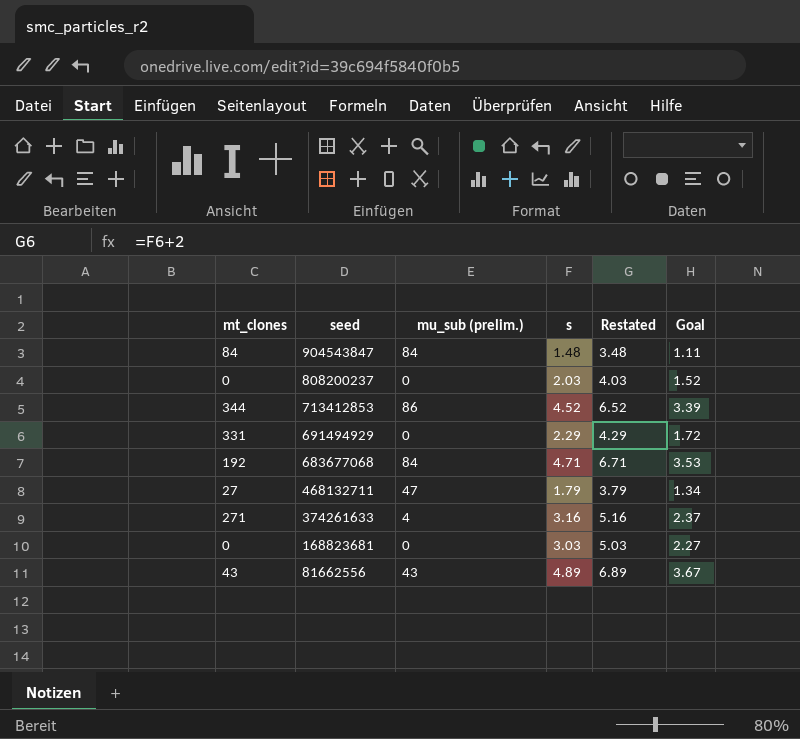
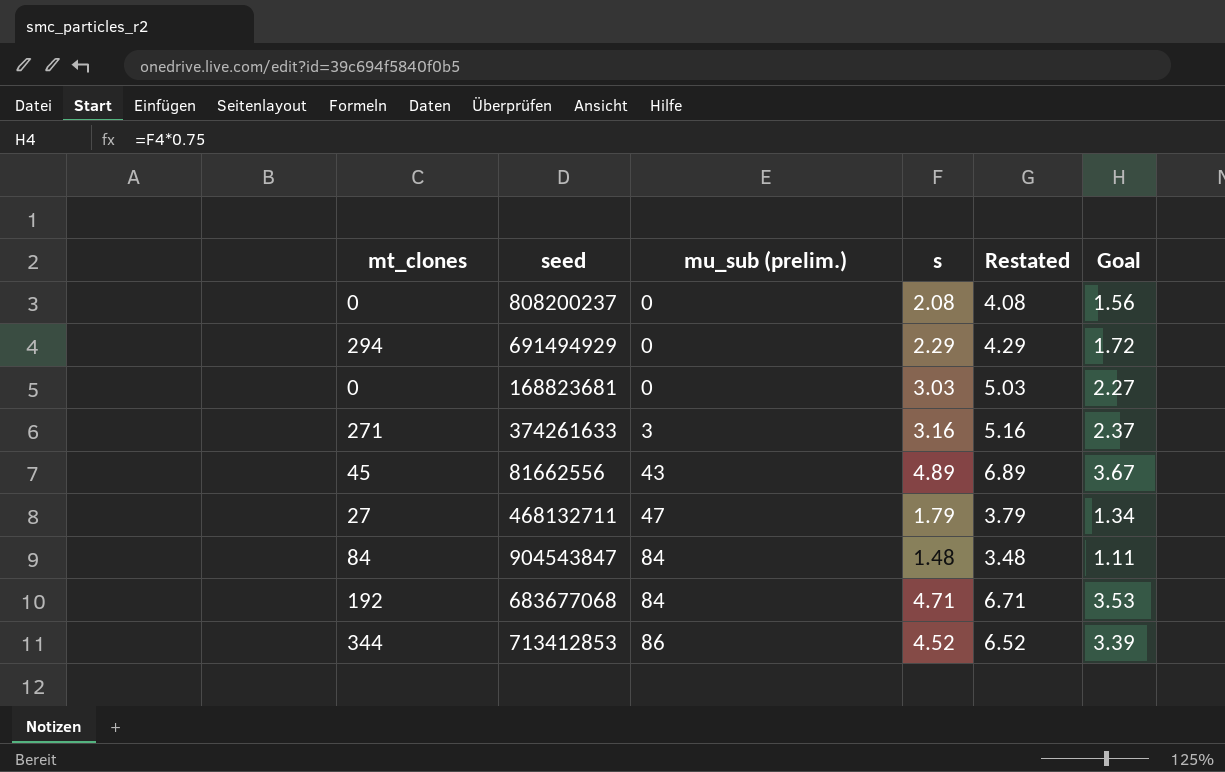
row order: seed descending -> mu_sub (prelim.) ascending
808200237 | s: 2.03 -> 2.08
808200237 | Restated: 4.03 -> 4.08
808200237 | Goal: 1.52 -> 1.56
691494929 | mt_clones: 331 -> 294
374261633 | mu_sub (prelim.): 4 -> 3
81662556 | mt_clones: 43 -> 45

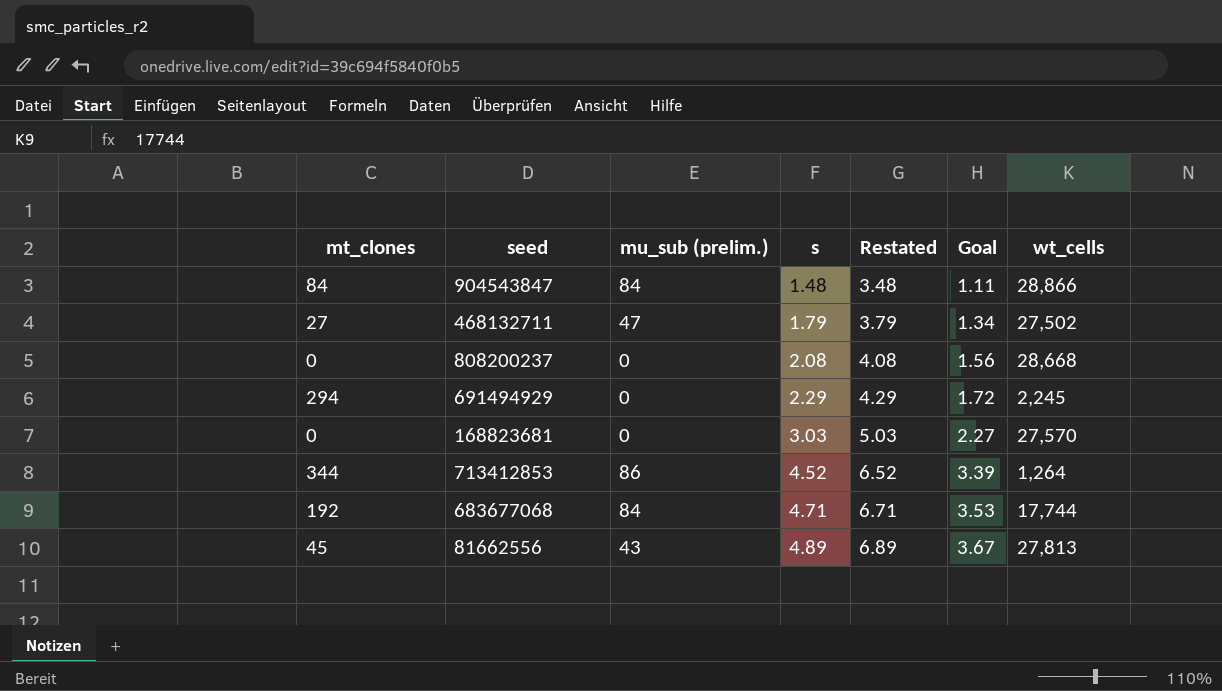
row order: mu_sub (prelim.) ascending -> s ascending
column wt_cells | position: none -> 7
row 374261633: 271 | 3 | 3.16 | 5.16 | 2.37 -> none

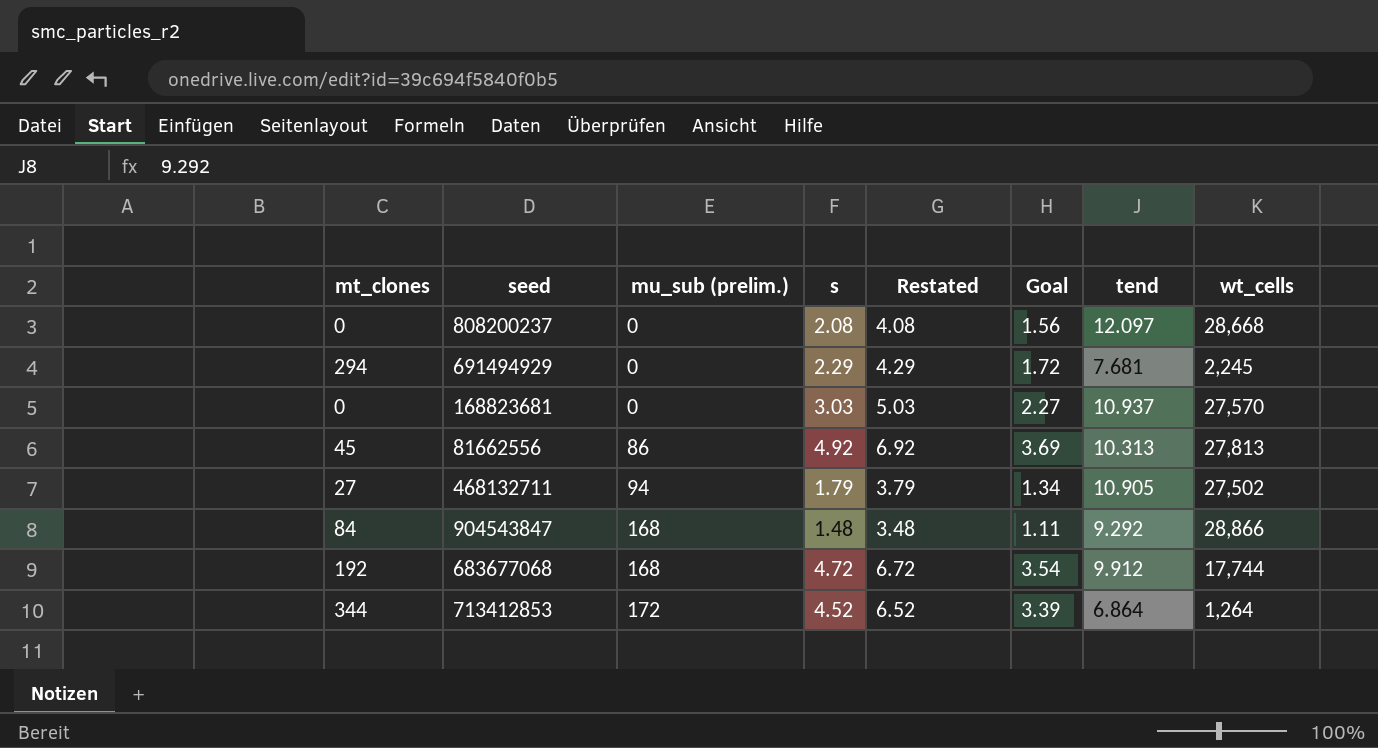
row order: s ascending -> mu_sub (prelim.) ascending
column tend | position: none -> 7
81662556 | mu_sub (prelim.): 43 -> 86
81662556 | s: 4.89 -> 4.92
81662556 | Restated: 6.89 -> 6.92
81662556 | Goal: 3.67 -> 3.69
468132711 | mu_sub (prelim.): 47 -> 94
904543847 | mu_sub (prelim.): 84 -> 168
683677068 | mu_sub (prelim.): 84 -> 168
683677068 | s: 4.71 -> 4.72
683677068 | Restated: 6.71 -> 6.72
683677068 | Goal: 3.53 -> 3.54
713412853 | mu_sub (prelim.): 86 -> 172

